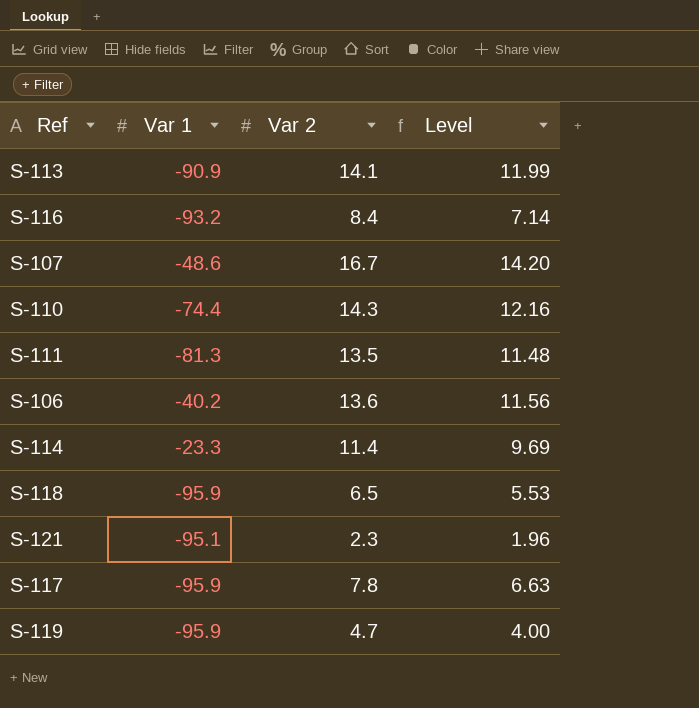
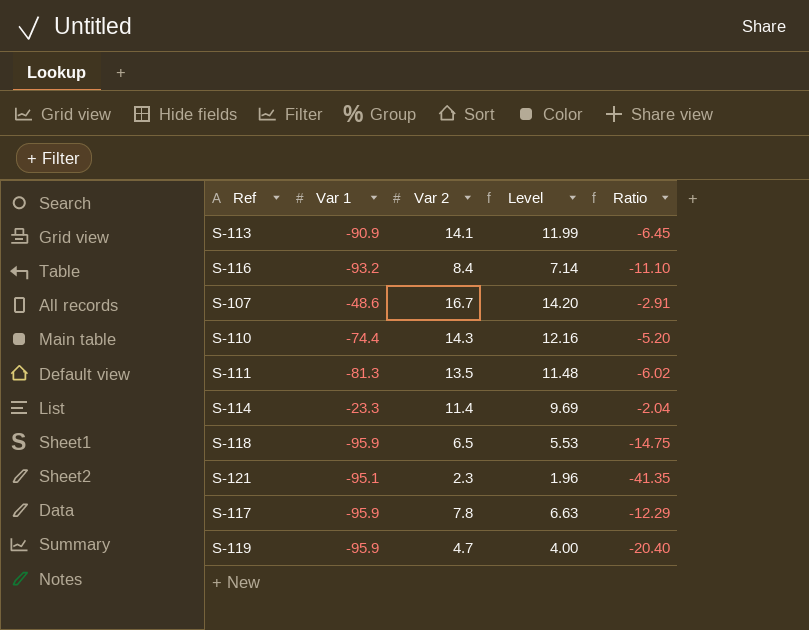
column Ratio | formula: none -> [Var 1] / [Var 2]
row S-106: -40.2 | 13.6 | 11.56 -> none

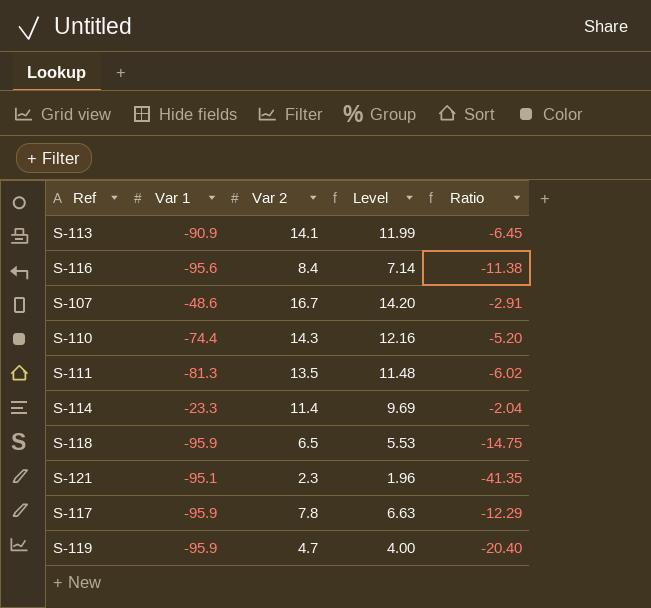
S-116 | Var 1: -93.2 -> -95.6
S-116 | Ratio: -11.10 -> -11.38

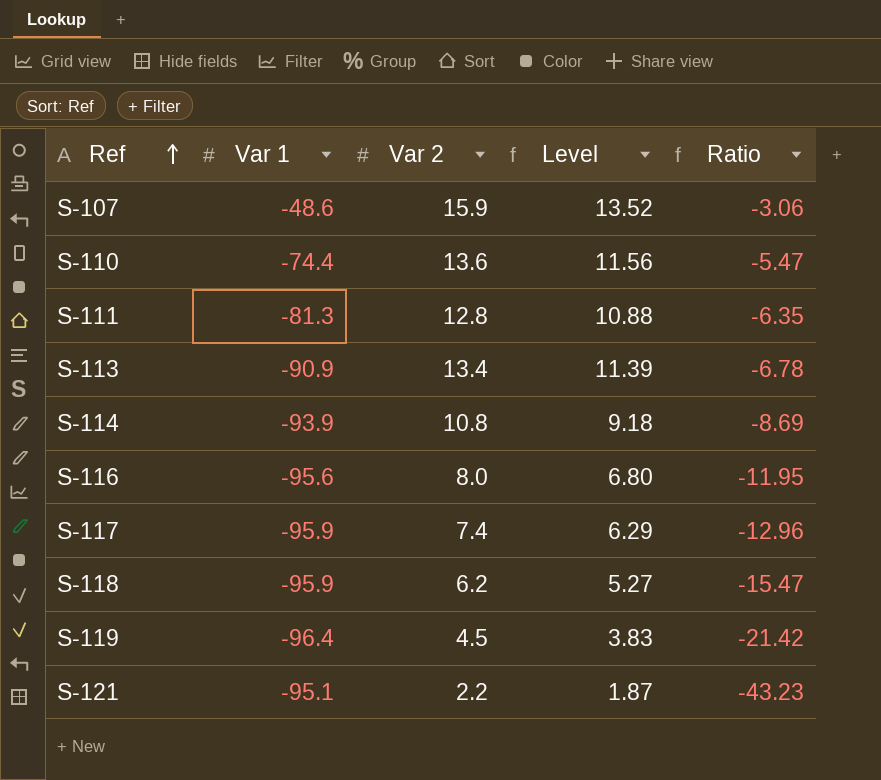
row order: none -> Ref ascending
S-107 | Var 2: 16.7 -> 15.9
S-107 | Level: 14.20 -> 13.52
S-107 | Ratio: -2.91 -> -3.06
S-110 | Var 2: 14.3 -> 13.6
S-110 | Level: 12.16 -> 11.56
S-110 | Ratio: -5.20 -> -5.47
S-111 | Var 2: 13.5 -> 12.8
S-111 | Level: 11.48 -> 10.88
S-111 | Ratio: -6.02 -> -6.35
S-113 | Var 2: 14.1 -> 13.4
S-113 | Level: 11.99 -> 11.39
S-113 | Ratio: -6.45 -> -6.78
S-114 | Var 1: -23.3 -> -93.9
S-114 | Var 2: 11.4 -> 10.8
S-114 | Level: 9.69 -> 9.18
S-114 | Ratio: -2.04 -> -8.69
S-116 | Var 2: 8.4 -> 8.0
S-116 | Level: 7.14 -> 6.80
S-116 | Ratio: -11.38 -> -11.95
S-117 | Var 2: 7.8 -> 7.4
S-117 | Level: 6.63 -> 6.29
S-117 | Ratio: -12.29 -> -12.96
S-118 | Var 2: 6.5 -> 6.2
S-118 | Level: 5.53 -> 5.27
S-118 | Ratio: -14.75 -> -15.47
S-119 | Var 1: -95.9 -> -96.4
S-119 | Var 2: 4.7 -> 4.5
S-119 | Level: 4.00 -> 3.83
S-119 | Ratio: -20.40 -> -21.42
S-121 | Var 2: 2.3 -> 2.2
S-121 | Level: 1.96 -> 1.87
S-121 | Ratio: -41.35 -> -43.23

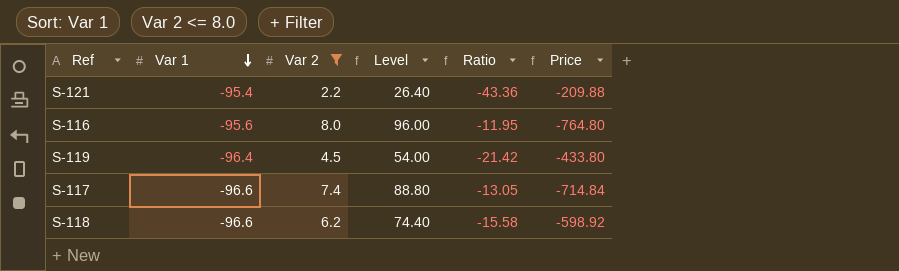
filter: none -> Var 2 <= 8.0
row order: Ref ascending -> Var 1 descending
column Level | formula: [Var 2] * 0.85 -> [Var 2] * 12
column Price | formula: none -> [Var 1] * [Var 2]
S-121 | Var 1: -95.1 -> -95.4
S-121 | Ratio: -43.23 -> -43.36
S-117 | Var 1: -95.9 -> -96.6
S-117 | Ratio: -12.96 -> -13.05
S-118 | Var 1: -95.9 -> -96.6
S-118 | Ratio: -15.47 -> -15.58

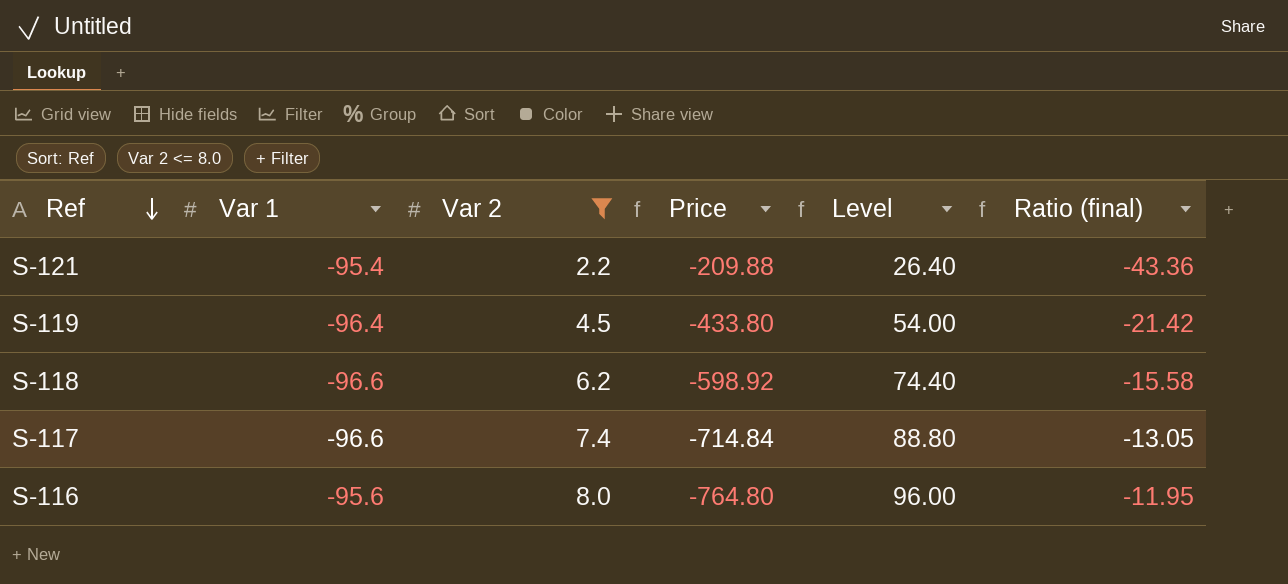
row order: Var 1 descending -> Ref descending
column Price | position: 6 -> 4
column name: Ratio -> Ratio (final)

